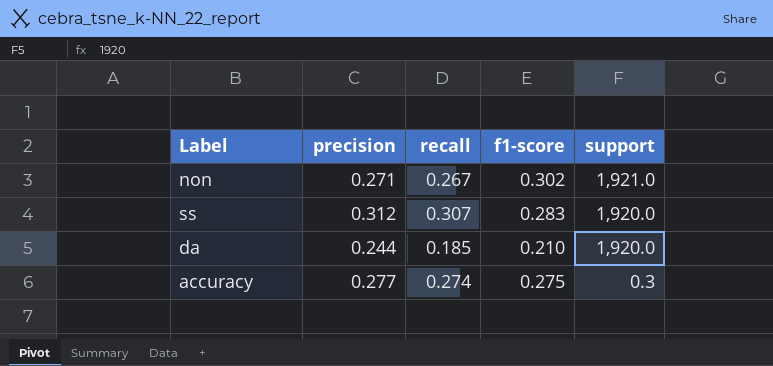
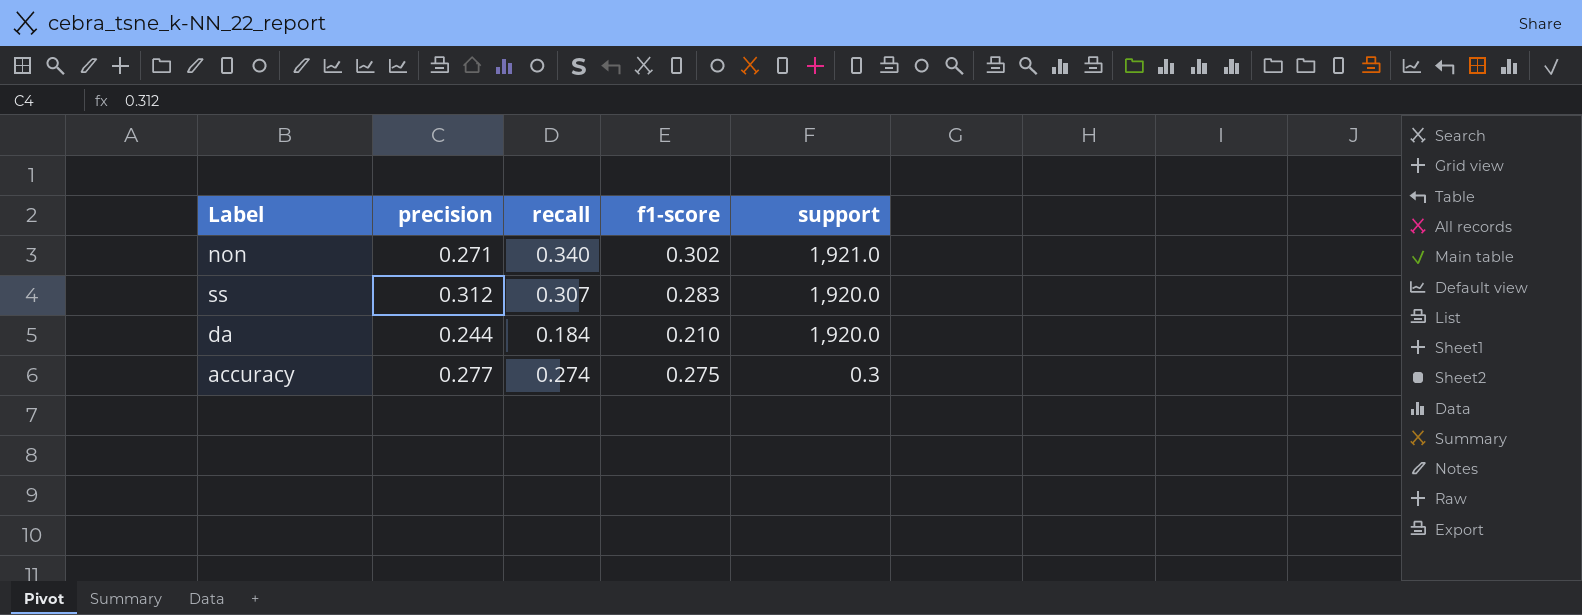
non | recall: 0.267 -> 0.340
da | recall: 0.185 -> 0.184

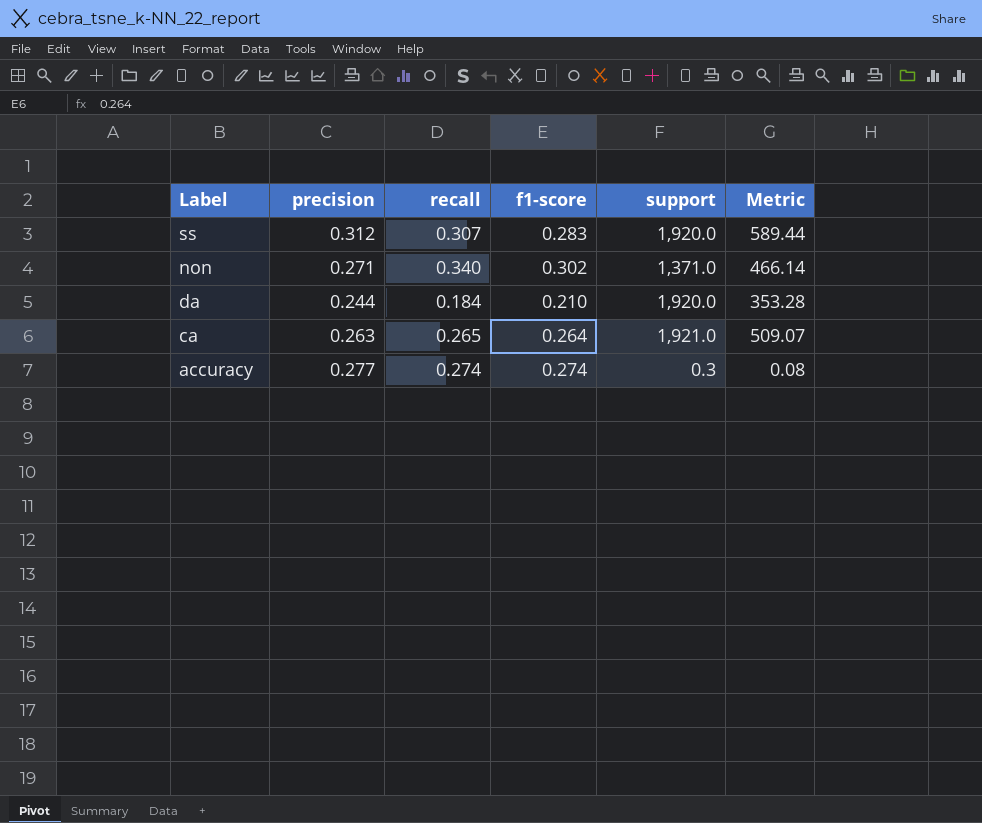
row order: support descending -> Label descending
column Metric | formula: none -> [recall] * [support]
non | support: 1,921.0 -> 1,371.0
row ca: none -> 0.263 | 0.265 | 0.264 | 1,921.0 | 509.07
accuracy | f1-score: 0.275 -> 0.274

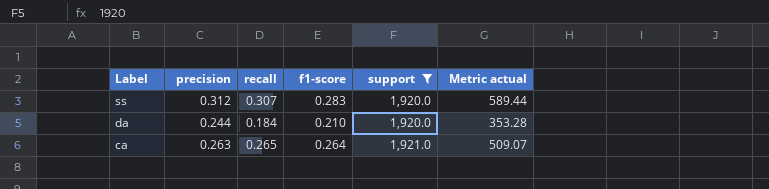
filter: none -> support >= 1,920.0
column name: Metric -> Metric actual

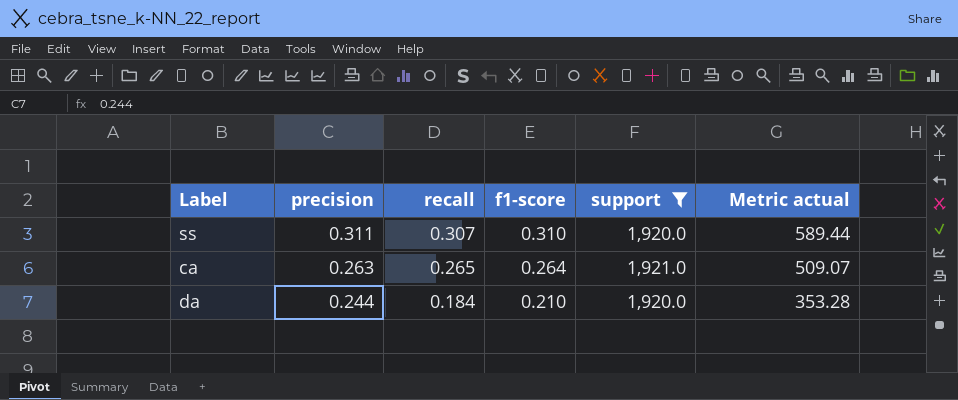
row order: Label descending -> precision descending
ss | precision: 0.312 -> 0.311
ss | f1-score: 0.283 -> 0.310

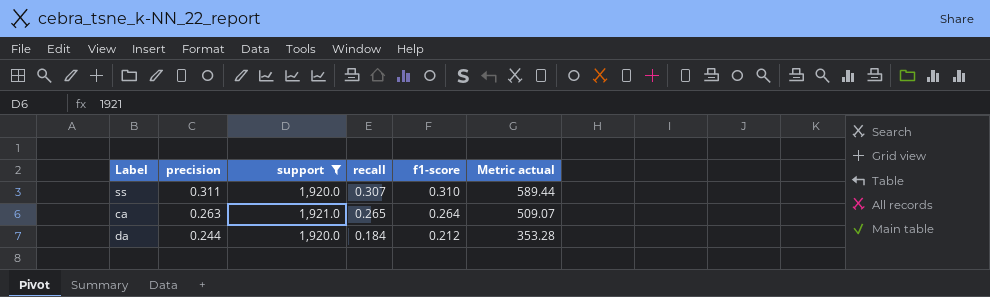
column support | position: 5 -> 3
da | f1-score: 0.210 -> 0.212

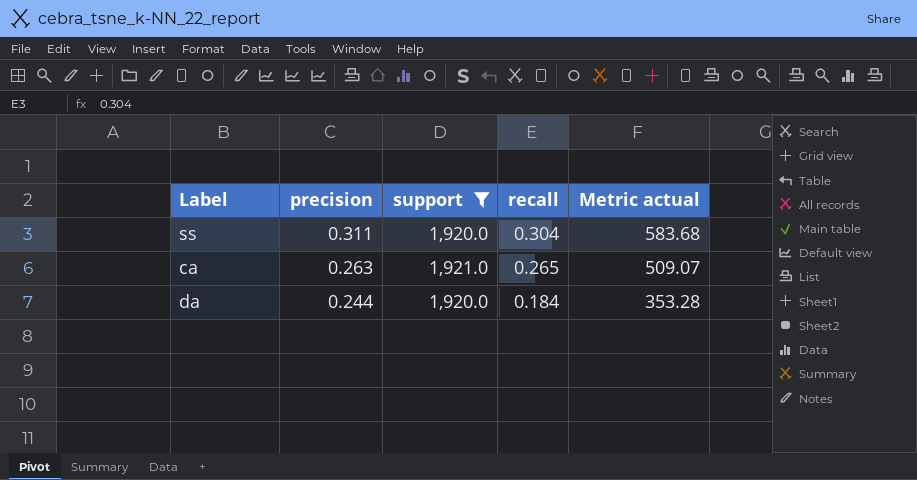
column f1-score | position: 5 -> none
ss | recall: 0.307 -> 0.304
ss | Metric actual: 589.44 -> 583.68

